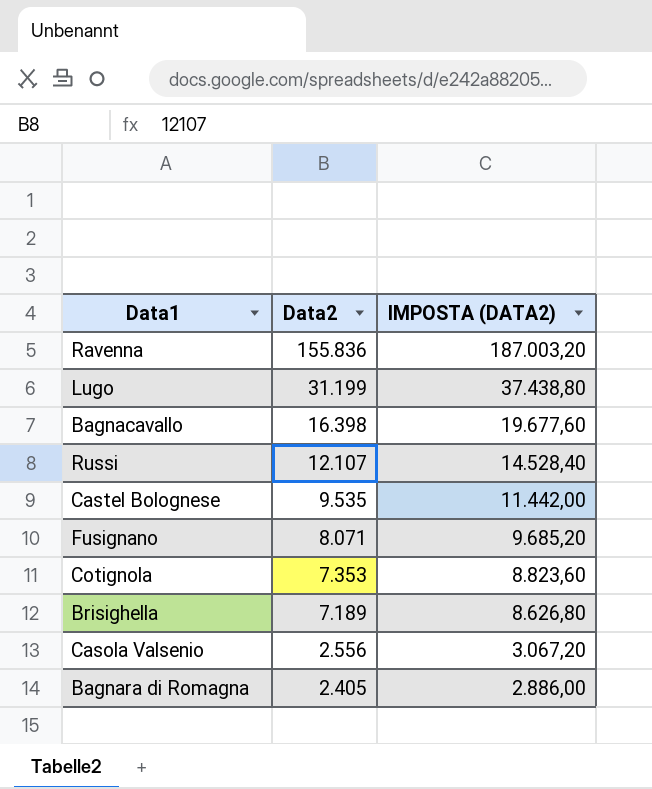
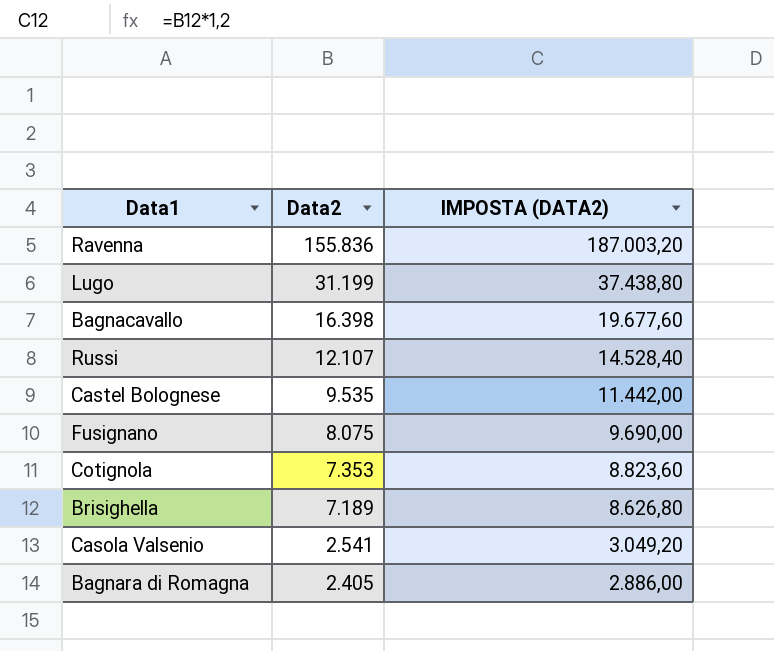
Fusignano | Data2: 8.071 -> 8.075
Fusignano | IMPOSTA (DATA2): 9.685,20 -> 9.690,00
Casola Valsenio | Data2: 2.556 -> 2.541
Casola Valsenio | IMPOSTA (DATA2): 3.067,20 -> 3.049,20

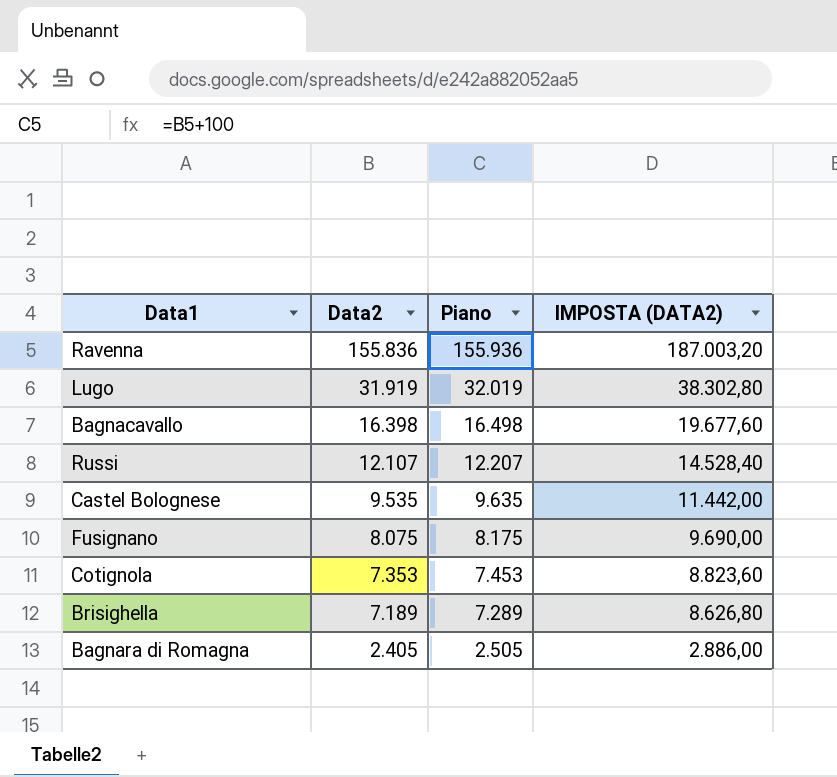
column Piano | formula: none -> [Data2] + 100
row Casola Valsenio: 2.541 | 3.049,20 -> none
Lugo | Data2: 31.199 -> 31.919
Lugo | IMPOSTA (DATA2): 37.438,80 -> 38.302,80

